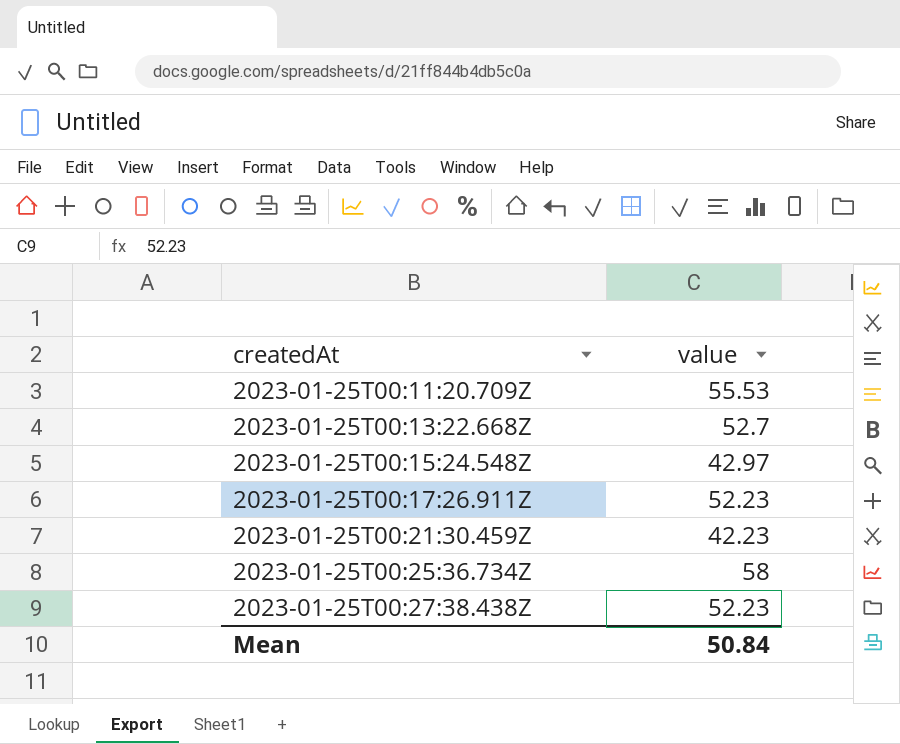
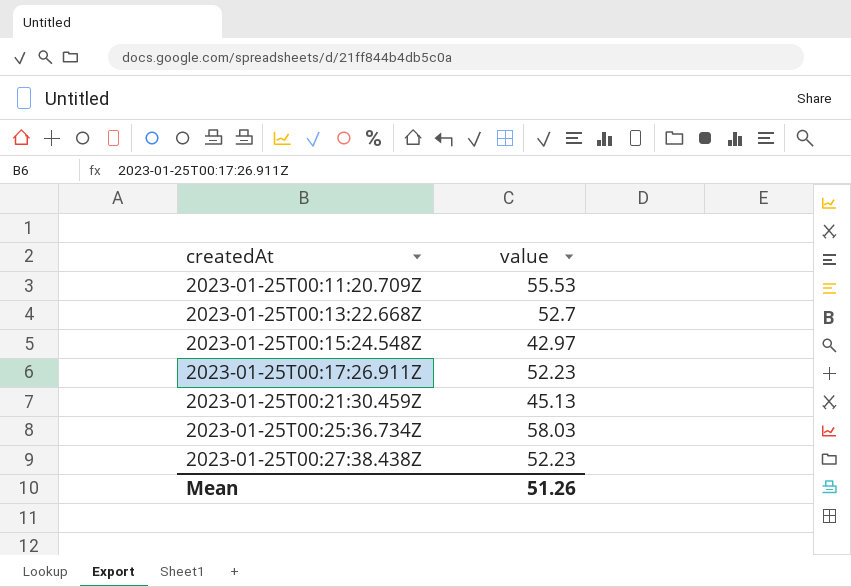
2023-01-25T00:21:30.459Z | value: 42.23 -> 45.13
2023-01-25T00:25:36.734Z | value: 58 -> 58.03
Mean | value: 50.84 -> 51.26

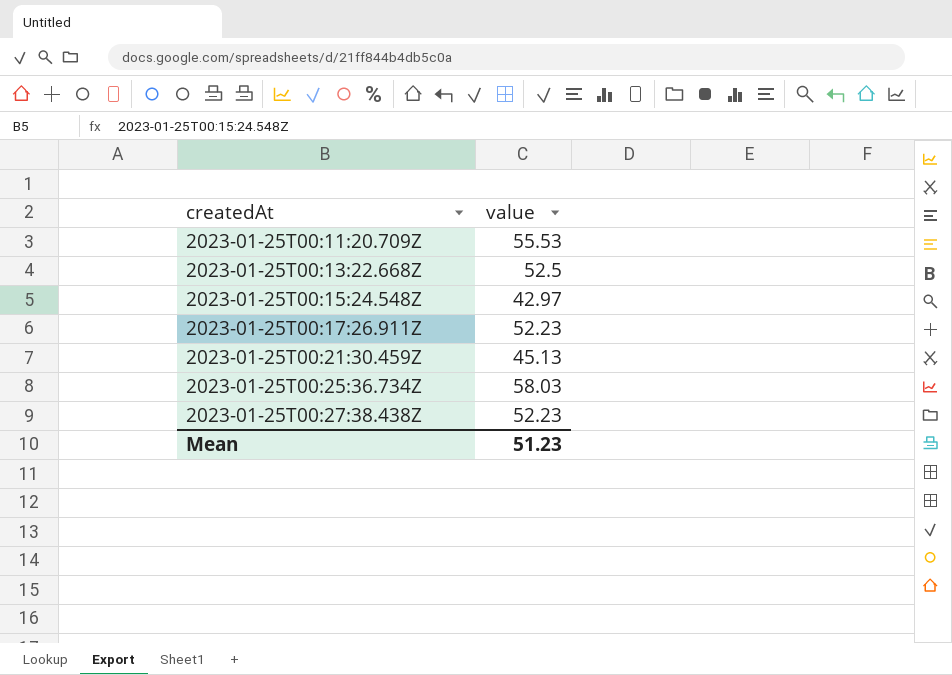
2023-01-25T00:13:22.668Z | value: 52.7 -> 52.5
Mean | value: 51.26 -> 51.23

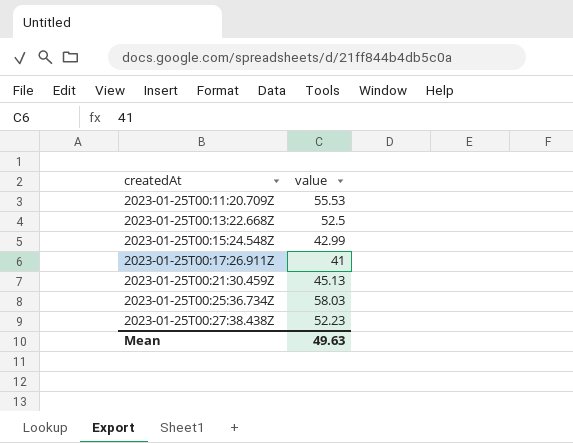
2023-01-25T00:15:24.548Z | value: 42.97 -> 42.99
2023-01-25T00:17:26.911Z | value: 52.23 -> 41
Mean | value: 51.23 -> 49.63

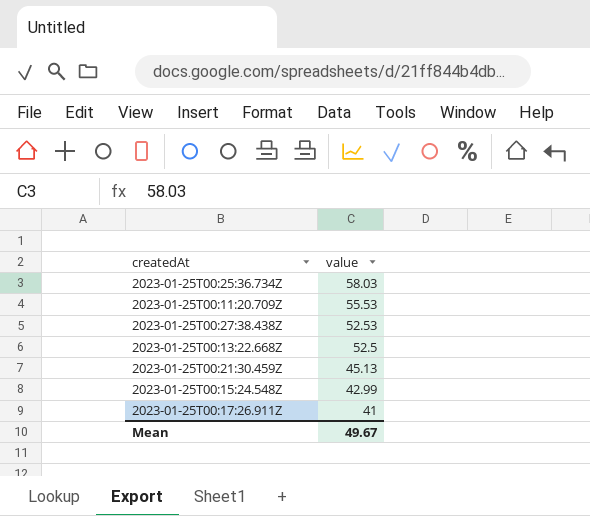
row order: createdAt ascending -> value descending
2023-01-25T00:27:38.438Z | value: 52.23 -> 52.53
Mean | value: 49.63 -> 49.67

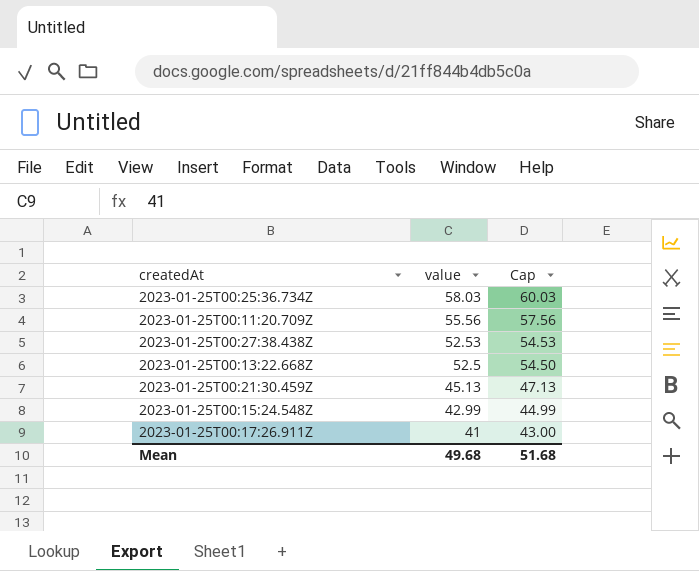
column Cap | formula: none -> [value] + 2
2023-01-25T00:11:20.709Z | value: 55.53 -> 55.56
Mean | value: 49.67 -> 49.68

